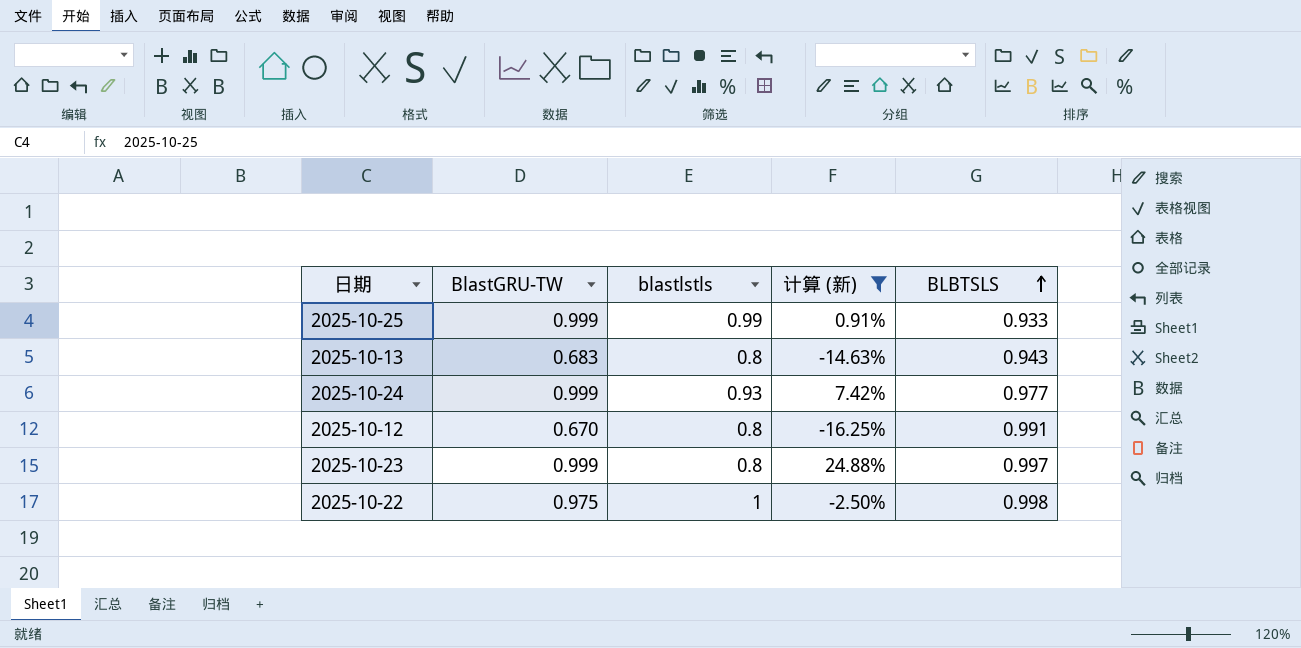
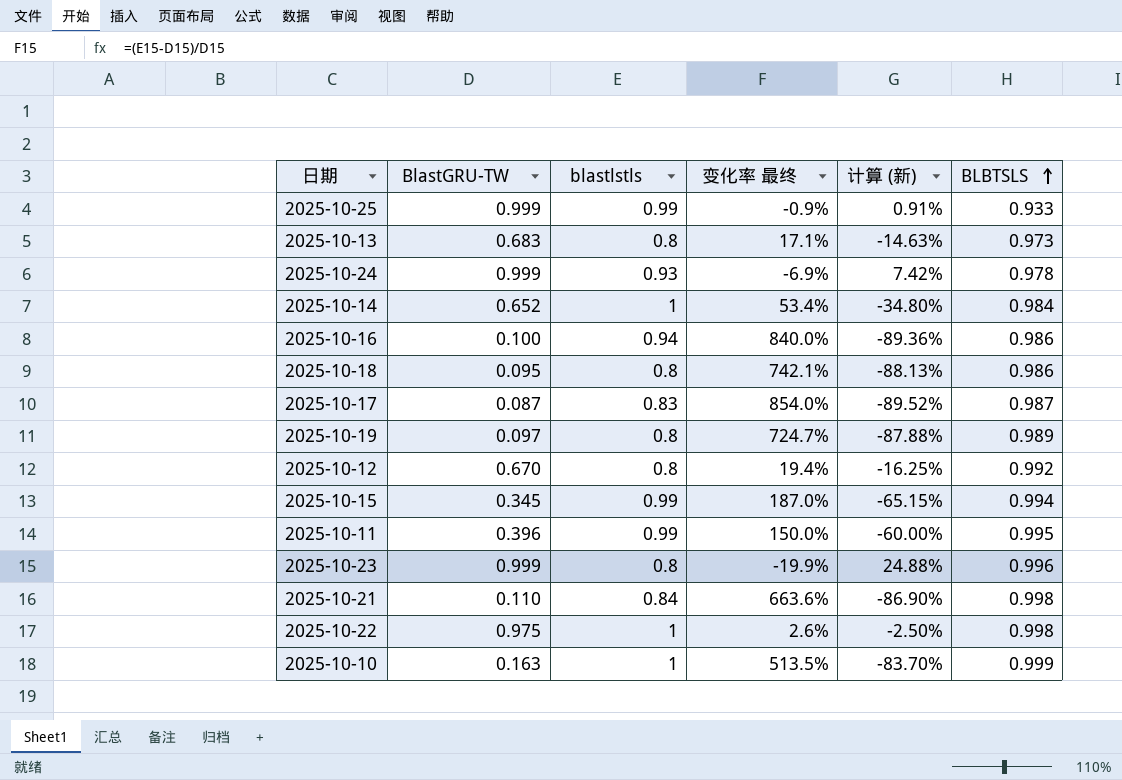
filter: 计算 (新) >= -16.25% -> none
column 变化率 最终 | formula: none -> ([blastlstls] - [BlastGRU-TW]) / [BlastGRU-TW]
2025-10-13 | BLBTSLS: 0.943 -> 0.973
2025-10-24 | BLBTSLS: 0.977 -> 0.978
2025-10-12 | BLBTSLS: 0.991 -> 0.992
2025-10-23 | BLBTSLS: 0.997 -> 0.996

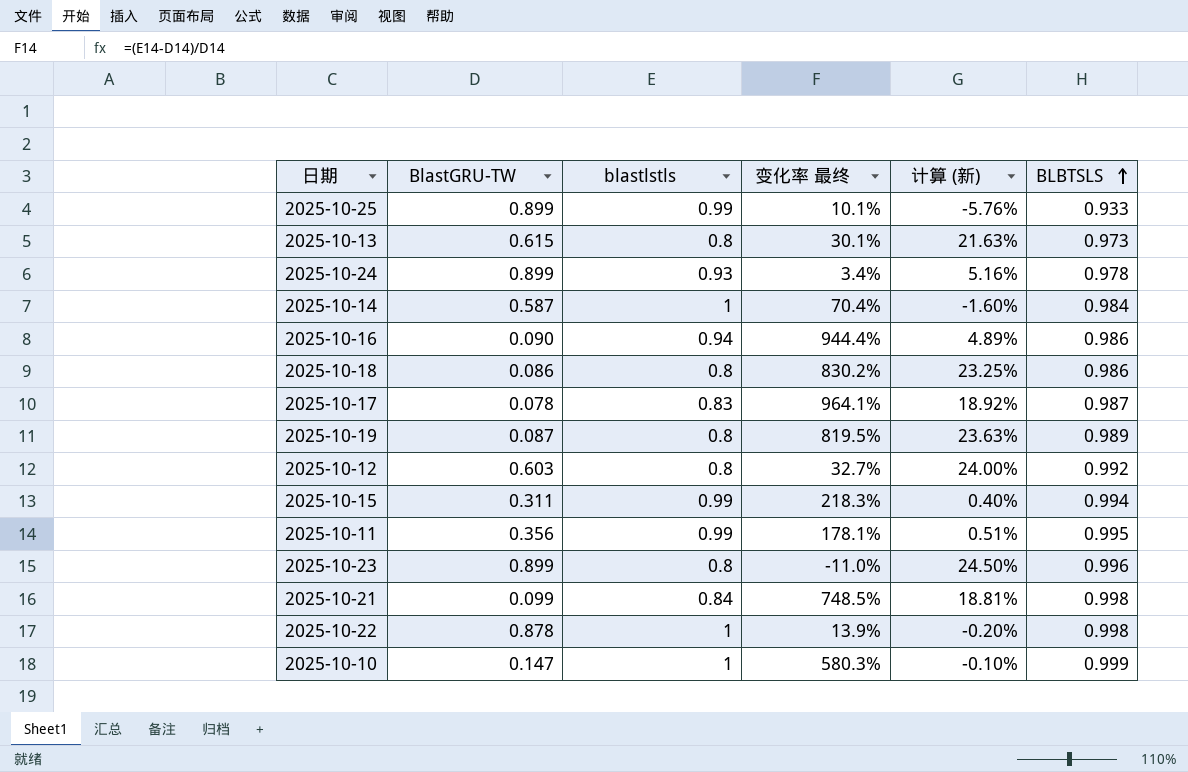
column 计算 (新) | formula: ([BlastGRU-TW] - [blastlstls]) / [blastlstls] -> ([BLBTSLS] - [blastlstls]) / [blastlstls]
2025-10-25 | BlastGRU-TW: 0.999 -> 0.899
2025-10-25 | 变化率 最终: -0.9% -> 10.1%
2025-10-13 | BlastGRU-TW: 0.683 -> 0.615
2025-10-13 | 变化率 最终: 17.1% -> 30.1%
2025-10-24 | BlastGRU-TW: 0.999 -> 0.899
2025-10-24 | 变化率 最终: -6.9% -> 3.4%
2025-10-14 | BlastGRU-TW: 0.652 -> 0.587
2025-10-14 | 变化率 最终: 53.4% -> 70.4%
2025-10-16 | BlastGRU-TW: 0.100 -> 0.090
2025-10-16 | 变化率 最终: 840.0% -> 944.4%
2025-10-18 | BlastGRU-TW: 0.095 -> 0.086
2025-10-18 | 变化率 最终: 742.1% -> 830.2%
2025-10-17 | BlastGRU-TW: 0.087 -> 0.078
2025-10-17 | 变化率 最终: 854.0% -> 964.1%
2025-10-19 | BlastGRU-TW: 0.097 -> 0.087
2025-10-19 | 变化率 最终: 724.7% -> 819.5%
2025-10-12 | BlastGRU-TW: 0.670 -> 0.603
2025-10-12 | 变化率 最终: 19.4% -> 32.7%
2025-10-15 | BlastGRU-TW: 0.345 -> 0.311
2025-10-15 | 变化率 最终: 187.0% -> 218.3%
2025-10-11 | BlastGRU-TW: 0.396 -> 0.356
2025-10-11 | 变化率 最终: 150.0% -> 178.1%
2025-10-23 | BlastGRU-TW: 0.999 -> 0.899
2025-10-23 | 变化率 最终: -19.9% -> -11.0%
2025-10-21 | BlastGRU-TW: 0.110 -> 0.099
2025-10-21 | 变化率 最终: 663.6% -> 748.5%
2025-10-22 | BlastGRU-TW: 0.975 -> 0.878
2025-10-22 | 变化率 最终: 2.6% -> 13.9%
2025-10-10 | BlastGRU-TW: 0.163 -> 0.147
2025-10-10 | 变化率 最终: 513.5% -> 580.3%

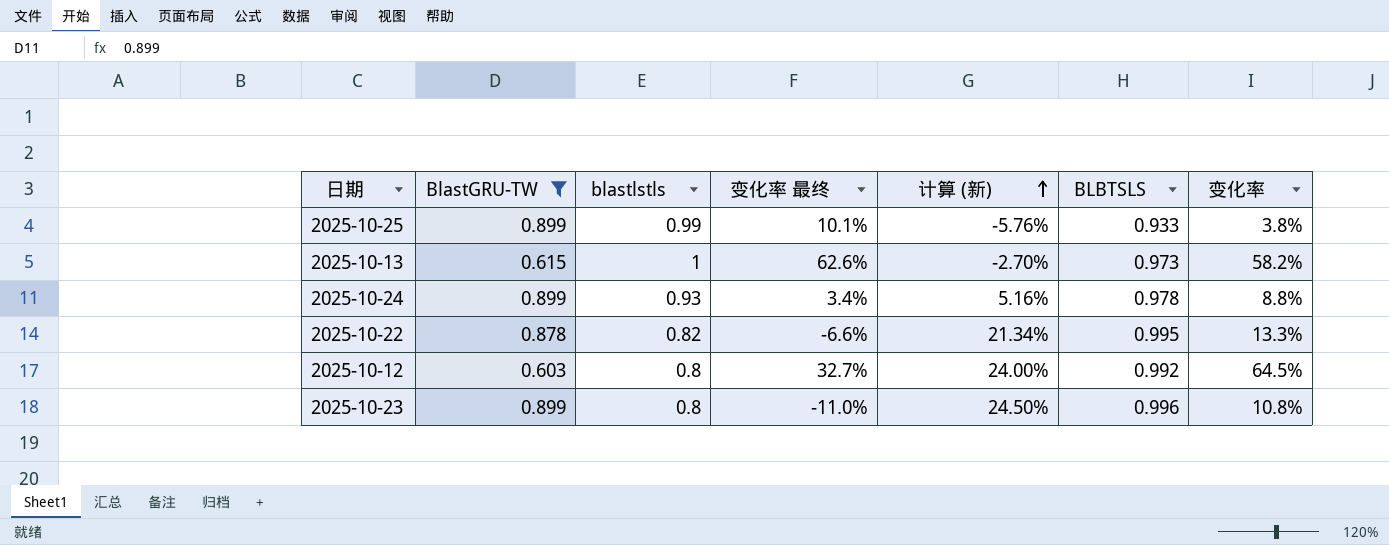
filter: none -> BlastGRU-TW >= 0.603
row order: BLBTSLS ascending -> 计算 (新) ascending
column 变化率 | formula: none -> ([BLBTSLS] - [BlastGRU-TW]) / [BlastGRU-TW]
2025-10-13 | blastlstls: 0.8 -> 1
2025-10-13 | 变化率 最终: 30.1% -> 62.6%
2025-10-13 | 计算 (新): 21.63% -> -2.70%
2025-10-22 | blastlstls: 1 -> 0.82
2025-10-22 | 变化率 最终: 13.9% -> -6.6%
2025-10-22 | 计算 (新): -0.20% -> 21.34%
2025-10-22 | BLBTSLS: 0.998 -> 0.995

